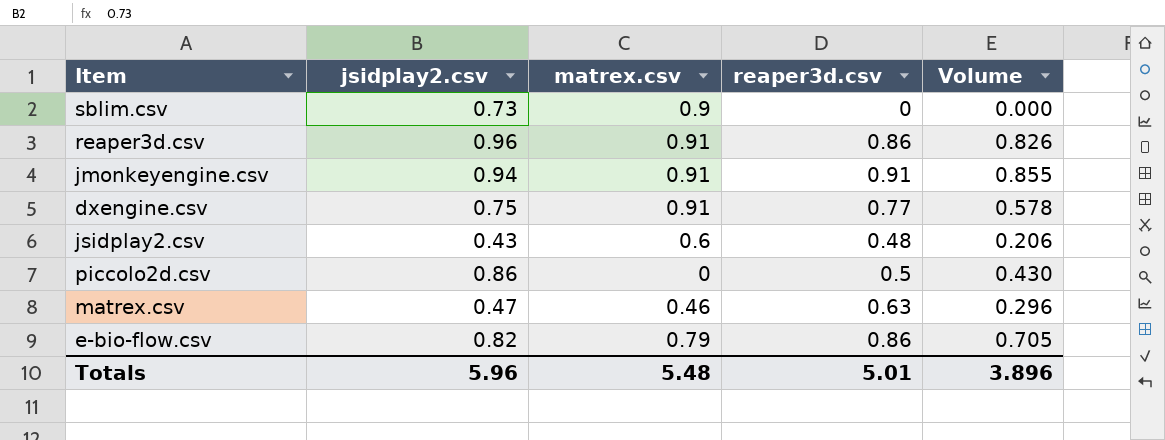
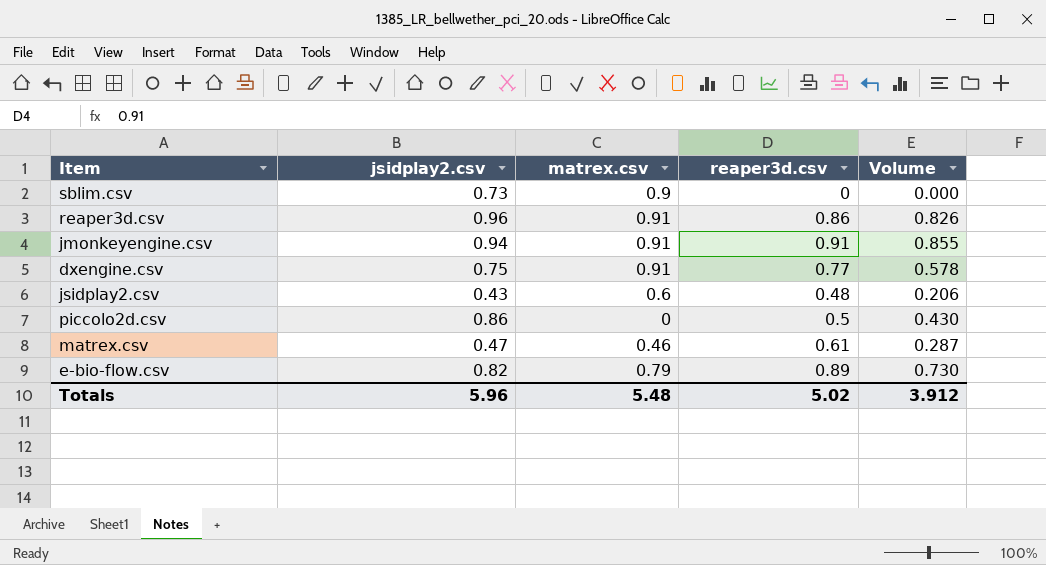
matrex.csv | reaper3d.csv: 0.63 -> 0.61
matrex.csv | Volume: 0.296 -> 0.287
e-bio-flow.csv | reaper3d.csv: 0.86 -> 0.89
e-bio-flow.csv | Volume: 0.705 -> 0.730
Totals | reaper3d.csv: 5.01 -> 5.02
Totals | Volume: 3.896 -> 3.912

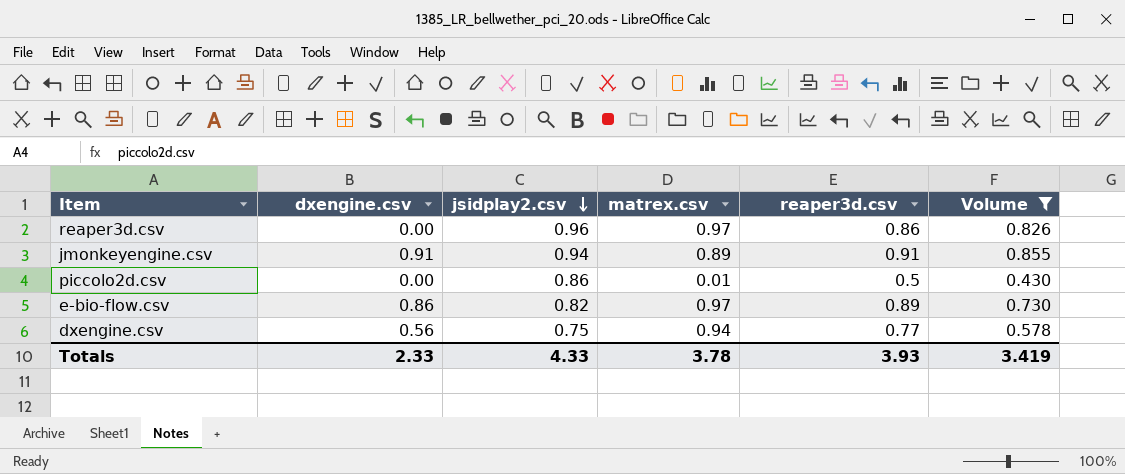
filter: none -> Volume >= 0.430
row order: none -> jsidplay2.csv descending
column dxengine.csv | position: none -> 2
reaper3d.csv | matrex.csv: 0.91 -> 0.97
jmonkeyengine.csv | matrex.csv: 0.91 -> 0.89
piccolo2d.csv | matrex.csv: 0 -> 0.01
e-bio-flow.csv | matrex.csv: 0.79 -> 0.97
dxengine.csv | matrex.csv: 0.91 -> 0.94
Totals | jsidplay2.csv: 5.96 -> 4.33
Totals | matrex.csv: 5.48 -> 3.78
Totals | reaper3d.csv: 5.02 -> 3.93
Totals | Volume: 3.912 -> 3.419

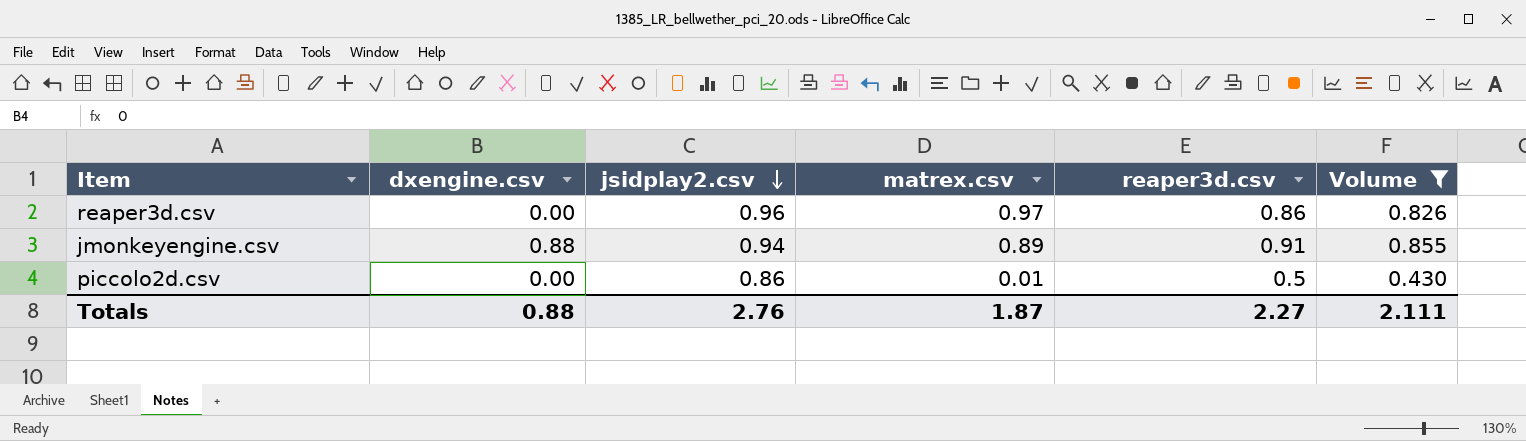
row e-bio-flow.csv: 0.86 | 0.82 | 0.97 | 0.89 | 0.730 -> none
row dxengine.csv: 0.56 | 0.75 | 0.94 | 0.77 | 0.578 -> none
jmonkeyengine.csv | dxengine.csv: 0.91 -> 0.88
Totals | dxengine.csv: 2.33 -> 0.88
Totals | jsidplay2.csv: 4.33 -> 2.76
Totals | matrex.csv: 3.78 -> 1.87
Totals | reaper3d.csv: 3.93 -> 2.27
Totals | Volume: 3.419 -> 2.111

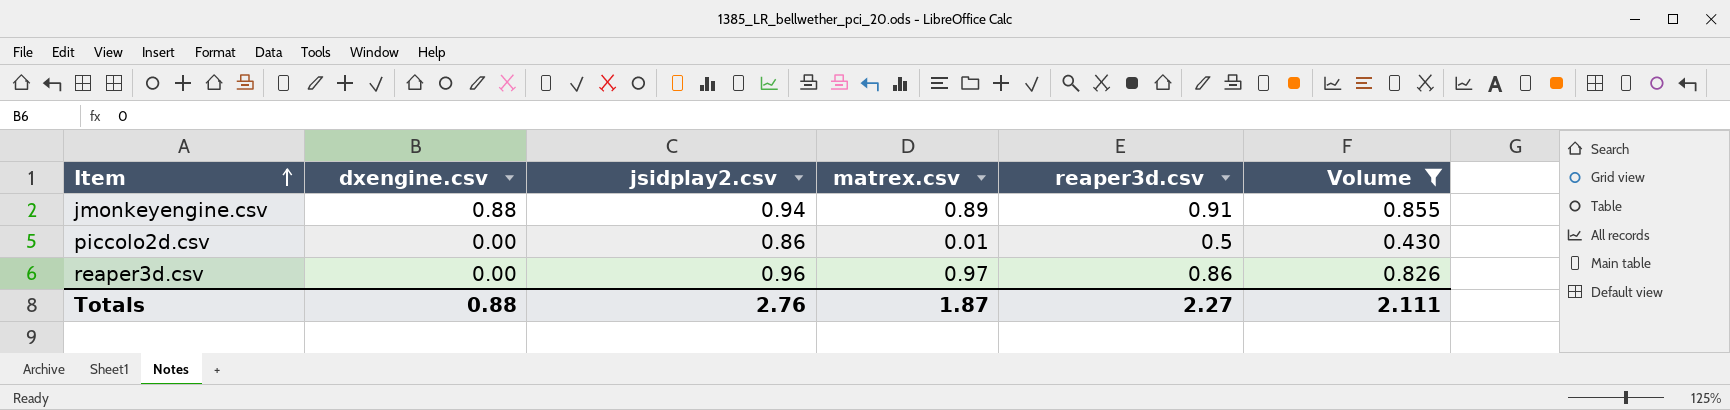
row order: jsidplay2.csv descending -> Item ascending

